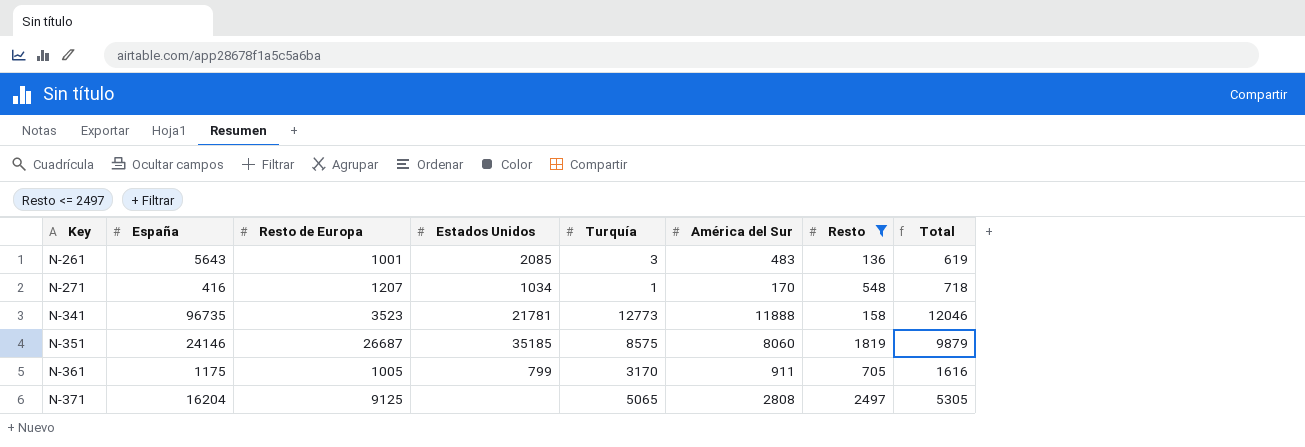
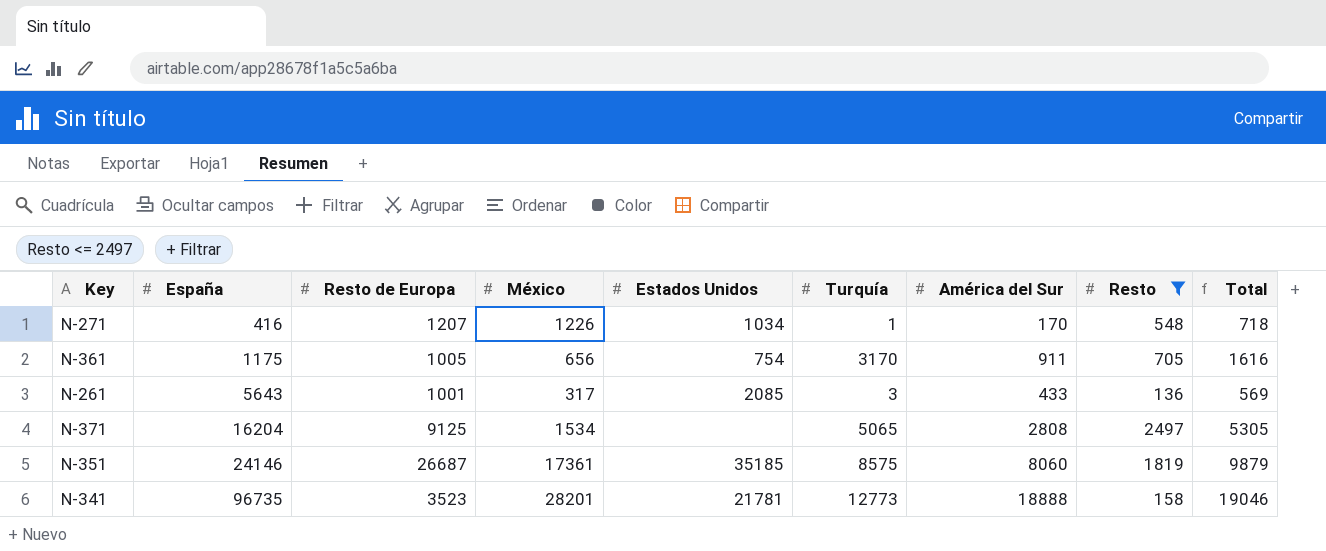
row order: Key ascending -> España ascending
column México | position: none -> 4
N-361 | Estados Unidos: 799 -> 754
N-261 | América del Sur: 483 -> 433
N-261 | Total: 619 -> 569
N-341 | América del Sur: 11888 -> 18888
N-341 | Total: 12046 -> 19046

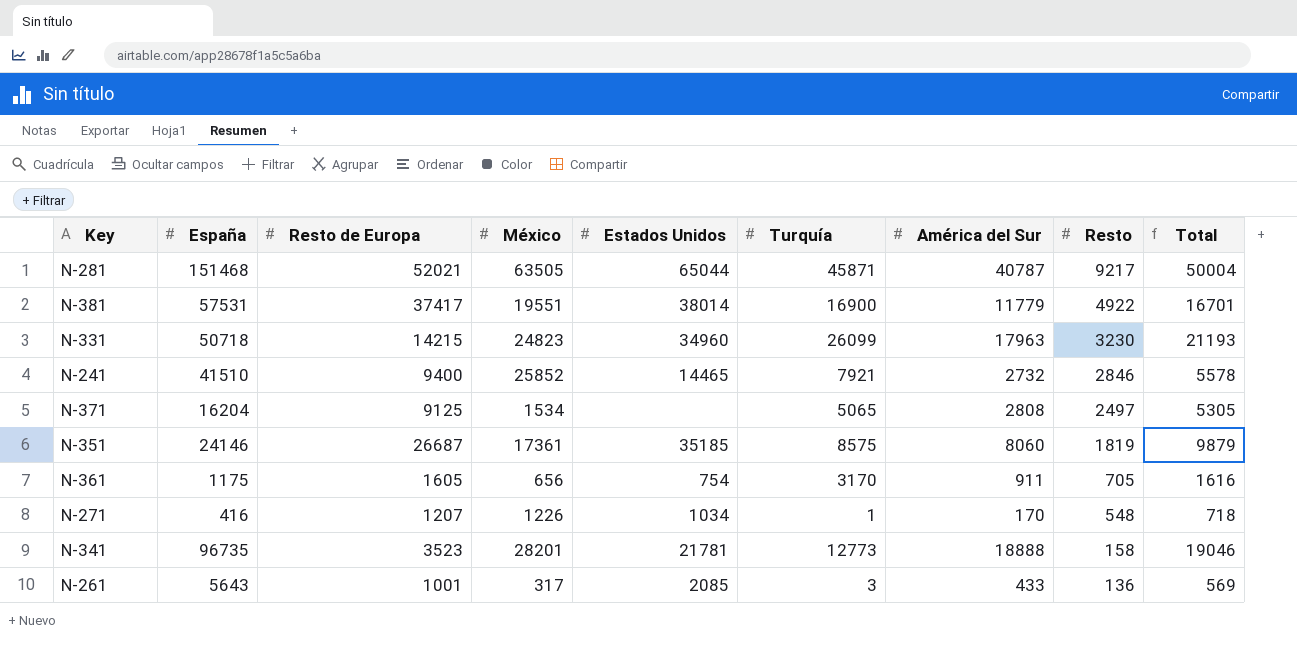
filter: Resto <= 2497 -> none
row order: España ascending -> Resto descending
N-361 | Resto de Europa: 1005 -> 1605

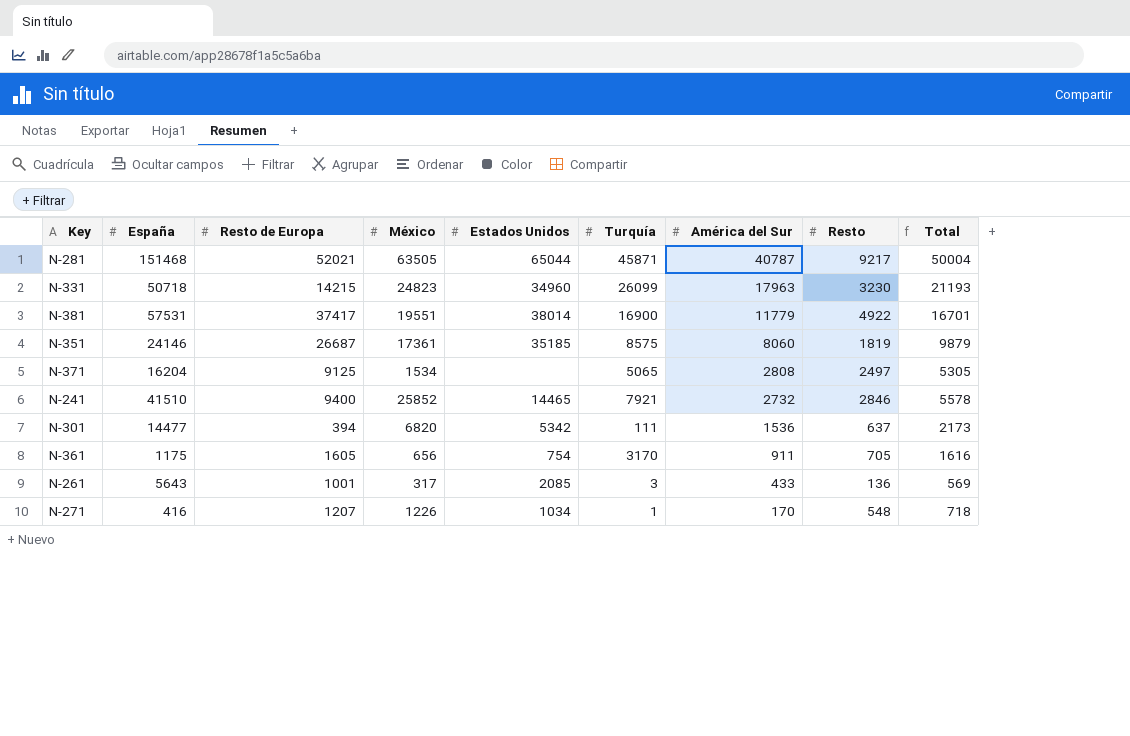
row order: Resto descending -> América del Sur descending
row N-341: 96735 | 3523 | 28201 | 21781 | 12773 | 18888 | 158 | 19046 -> none
row N-301: none -> 14477 | 394 | 6820 | 5342 | 111 | 1536 | 637 | 2173

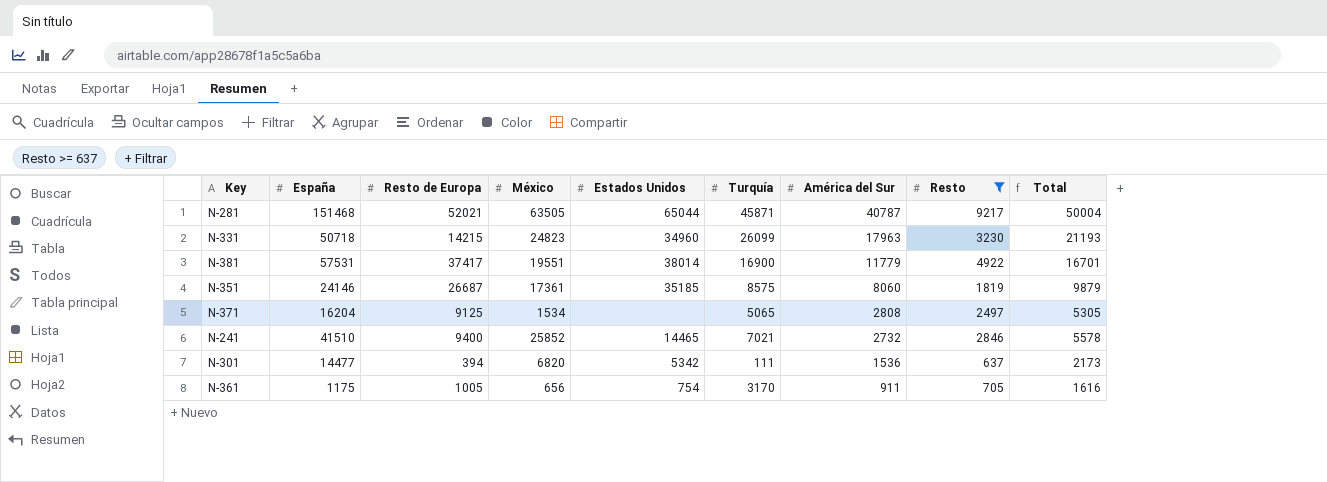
filter: none -> Resto >= 637
N-241 | Turquía: 7921 -> 7021
N-361 | Resto de Europa: 1605 -> 1005

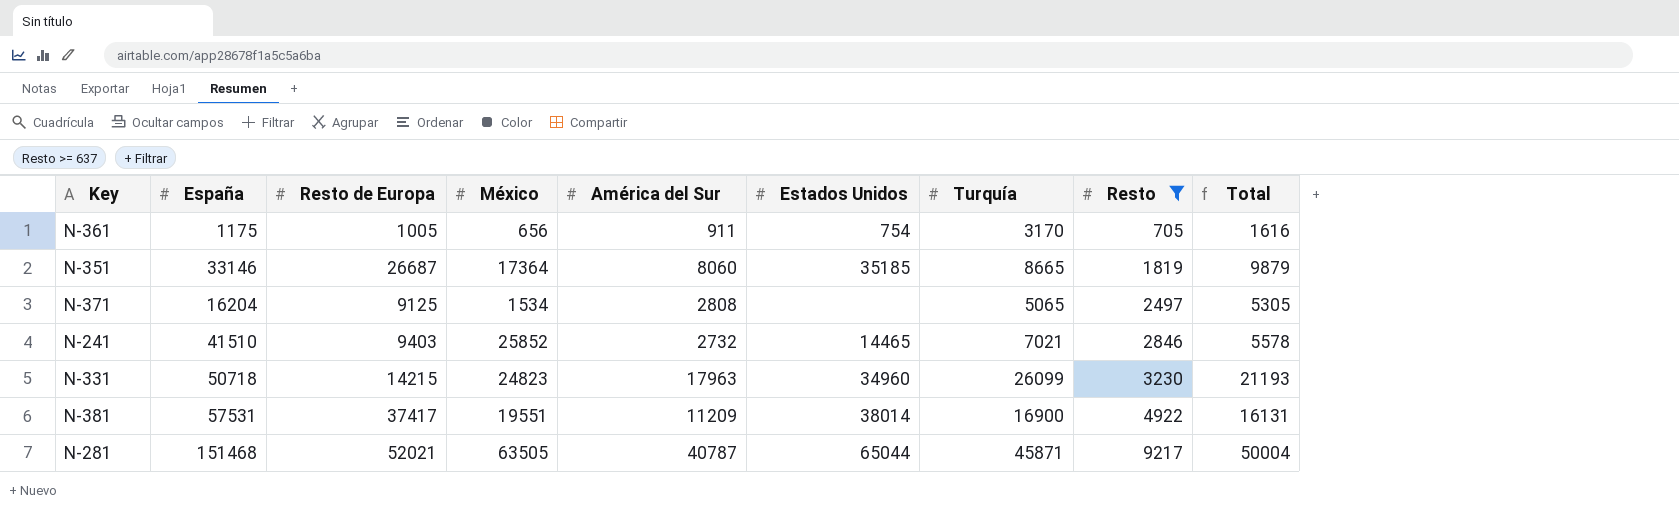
row order: América del Sur descending -> Resto ascending
column América del Sur | position: 7 -> 5
row N-301: 14477 | 394 | 6820 | 5342 | 111 | 1536 | 637 | 2173 -> none
N-351 | España: 24146 -> 33146
N-351 | México: 17361 -> 17364
N-351 | Turquía: 8575 -> 8665
N-241 | Resto de Europa: 9400 -> 9403
N-381 | América del Sur: 11779 -> 11209
N-381 | Total: 16701 -> 16131

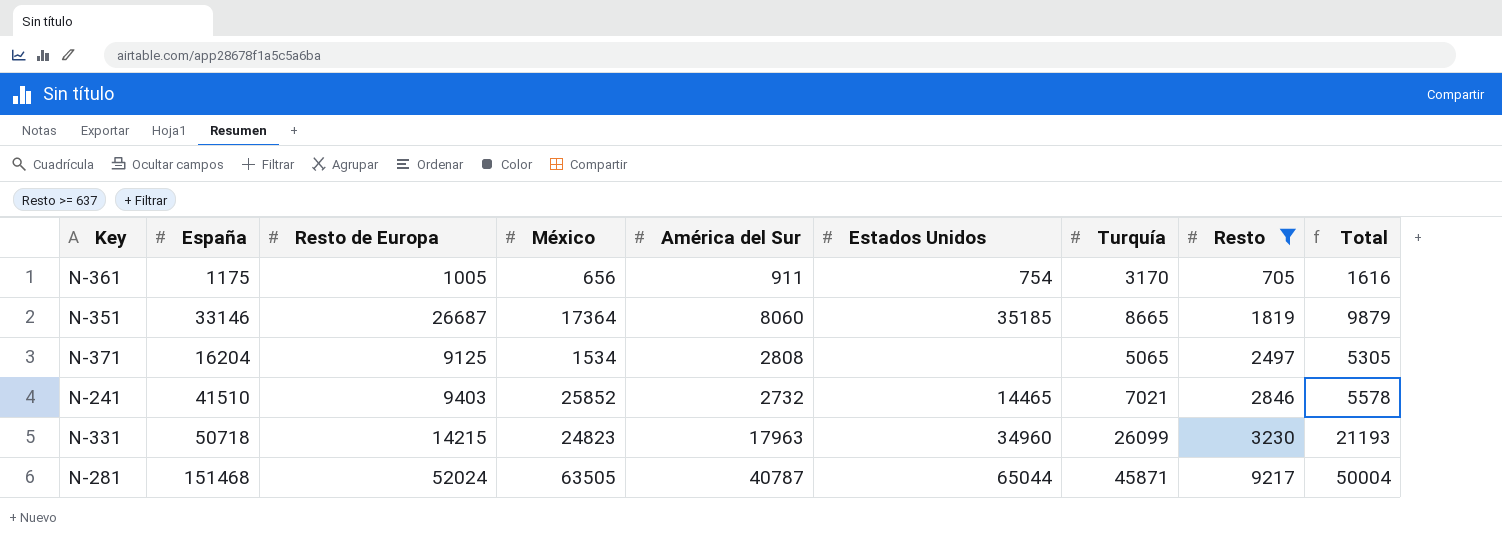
row N-381: 57531 | 37417 | 19551 | 11209 | 38014 | 16900 | 4922 | 16131 -> none
N-281 | Resto de Europa: 52021 -> 52024

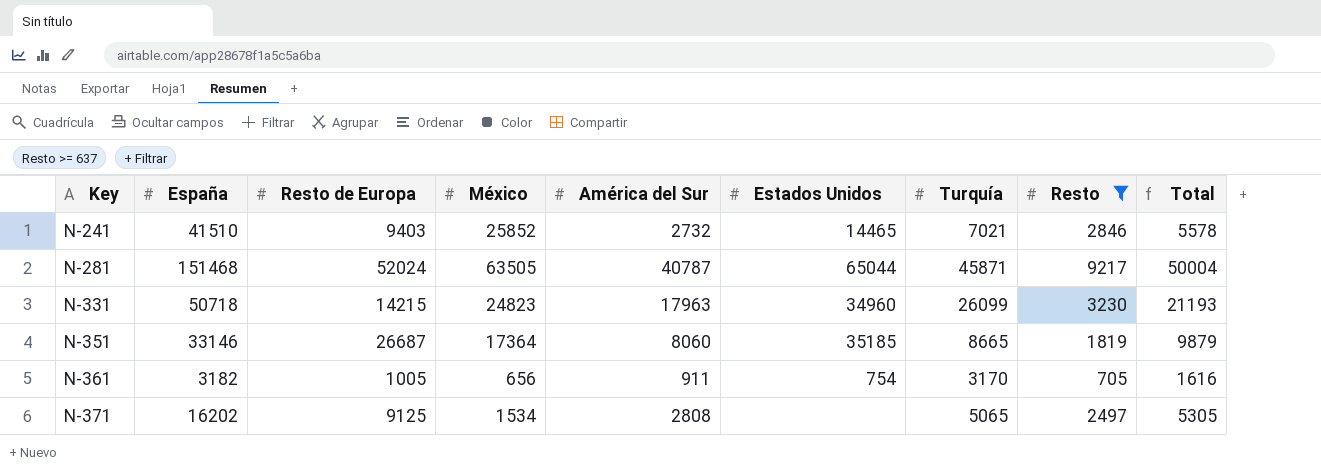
row order: Resto ascending -> Key ascending
N-361 | España: 1175 -> 3182
N-371 | España: 16204 -> 16202

